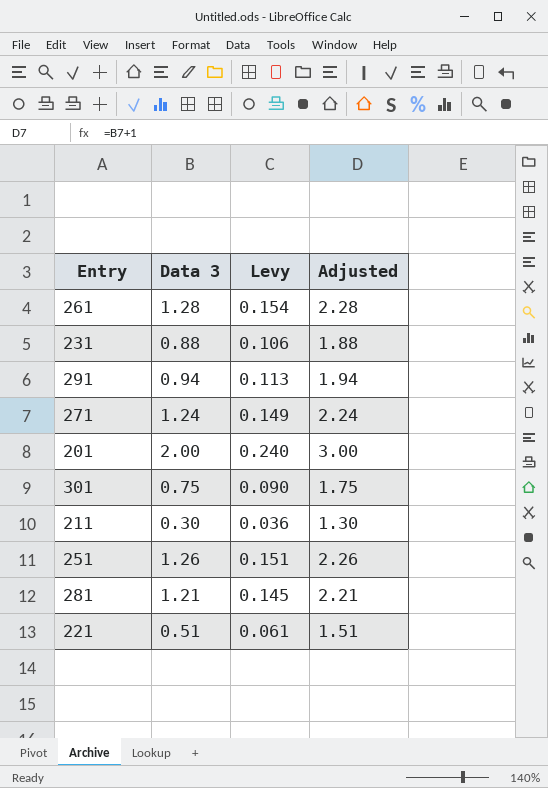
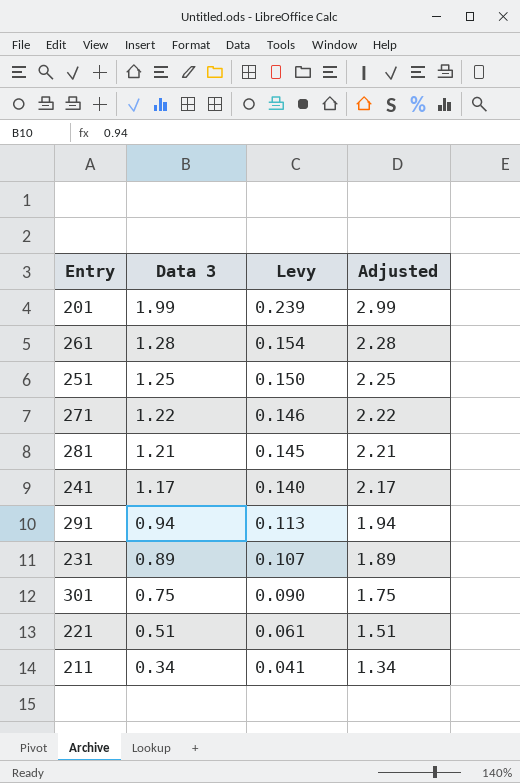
row order: none -> Data 3 descending
201 | Data 3: 2.00 -> 1.99
201 | Levy: 0.240 -> 0.239
201 | Adjusted: 3.00 -> 2.99
251 | Data 3: 1.26 -> 1.25
251 | Levy: 0.151 -> 0.150
251 | Adjusted: 2.26 -> 2.25
271 | Data 3: 1.24 -> 1.22
271 | Levy: 0.149 -> 0.146
271 | Adjusted: 2.24 -> 2.22
row 241: none -> 1.17 | 0.140 | 2.17
231 | Data 3: 0.88 -> 0.89
231 | Levy: 0.106 -> 0.107
231 | Adjusted: 1.88 -> 1.89
211 | Data 3: 0.30 -> 0.34
211 | Levy: 0.036 -> 0.041
211 | Adjusted: 1.30 -> 1.34

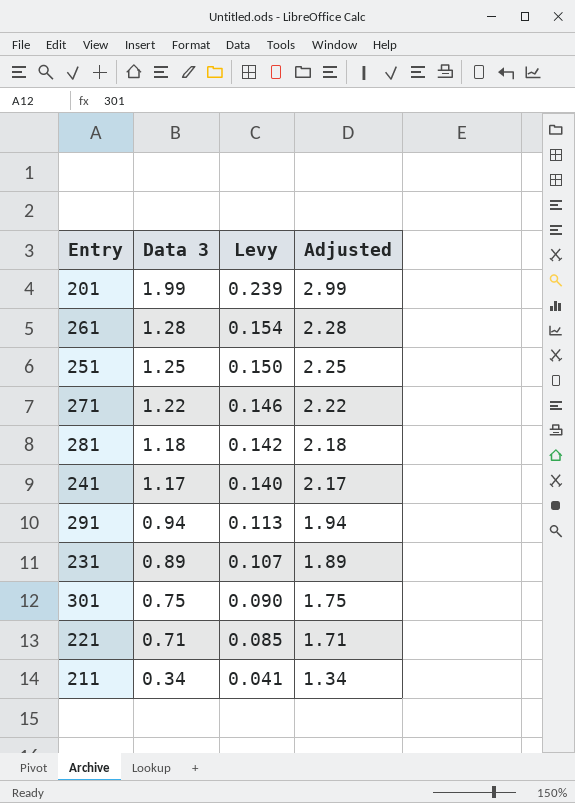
281 | Data 3: 1.21 -> 1.18
281 | Levy: 0.145 -> 0.142
281 | Adjusted: 2.21 -> 2.18
221 | Data 3: 0.51 -> 0.71
221 | Levy: 0.061 -> 0.085
221 | Adjusted: 1.51 -> 1.71

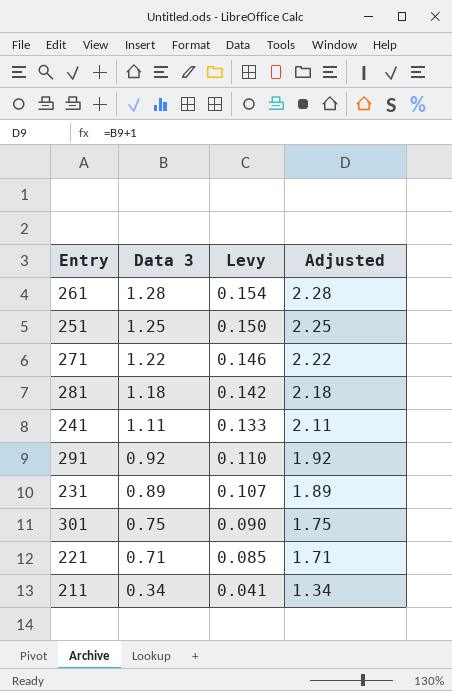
row 201: 1.99 | 0.239 | 2.99 -> none
241 | Data 3: 1.17 -> 1.11
241 | Levy: 0.140 -> 0.133
241 | Adjusted: 2.17 -> 2.11
291 | Data 3: 0.94 -> 0.92
291 | Levy: 0.113 -> 0.110
291 | Adjusted: 1.94 -> 1.92

